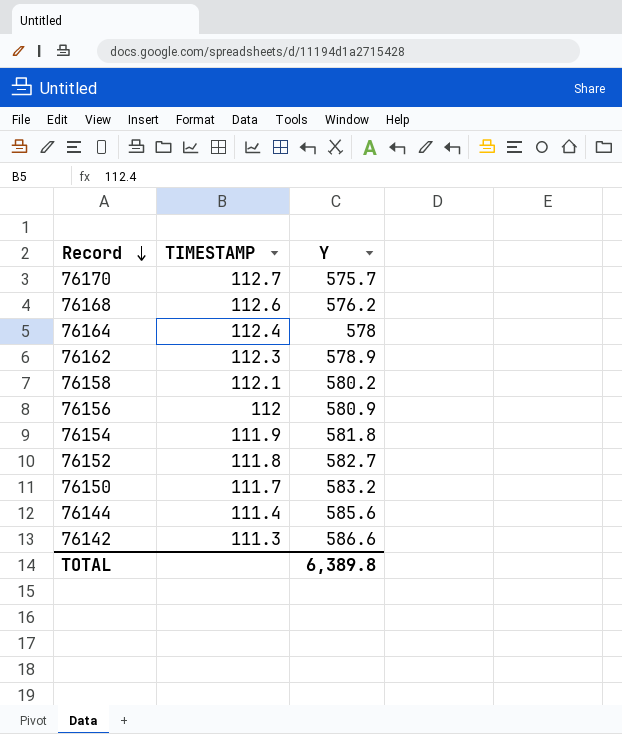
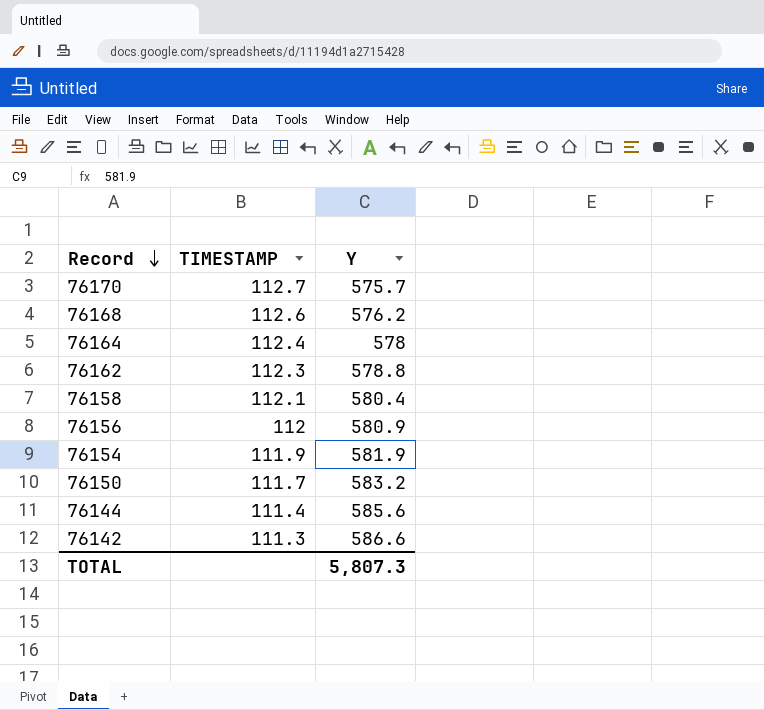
row 76152: 111.8 | 582.7 -> none
76162 | Y: 578.9 -> 578.8
76158 | Y: 580.2 -> 580.4
76154 | Y: 581.8 -> 581.9
TOTAL | Y: 6,389.8 -> 5,807.3

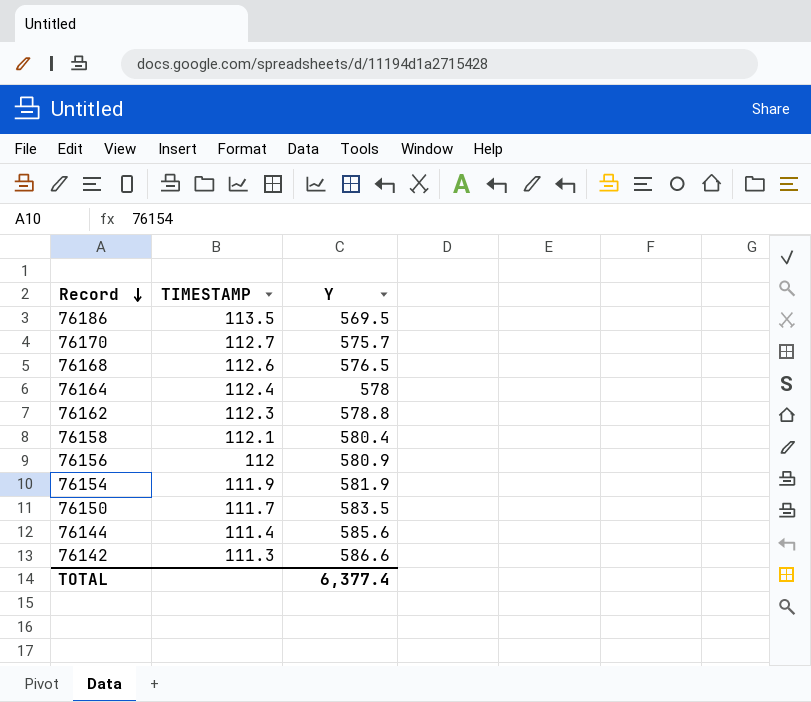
row 76186: none -> 113.5 | 569.5
76168 | Y: 576.2 -> 576.5
76150 | Y: 583.2 -> 583.5
TOTAL | Y: 5,807.3 -> 6,377.4

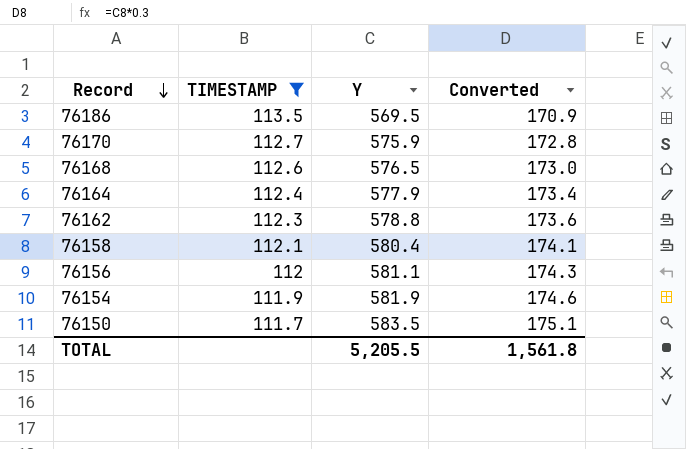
filter: none -> TIMESTAMP >= 111.7
column Converted | formula: none -> [Y] * 0.3
76170 | Y: 575.7 -> 575.9
76164 | Y: 578 -> 577.9
76156 | Y: 580.9 -> 581.1
TOTAL | Y: 6,377.4 -> 5,205.5

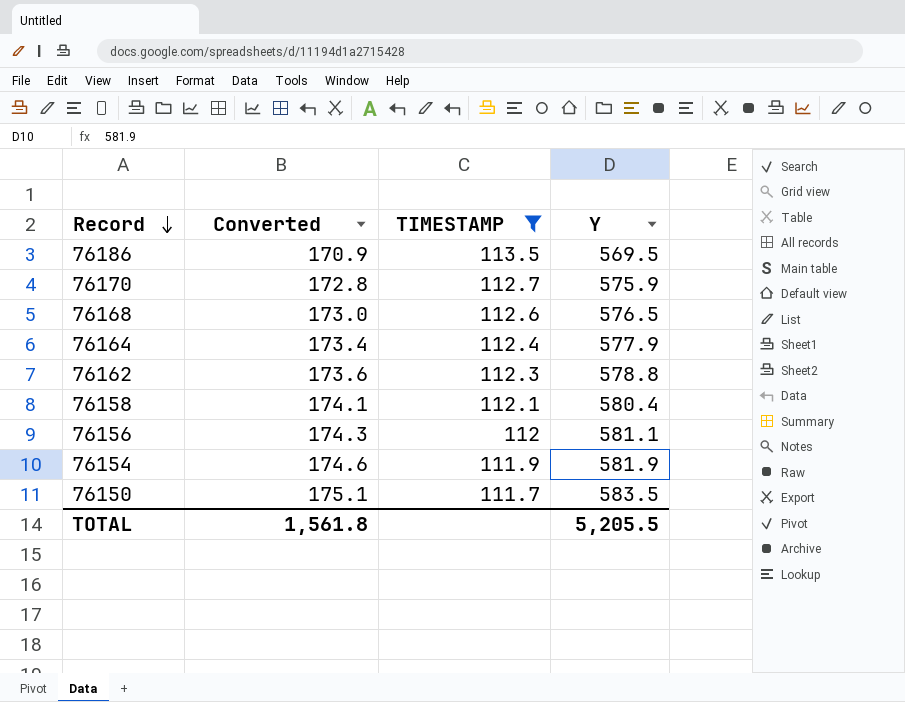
column Converted | position: 4 -> 2

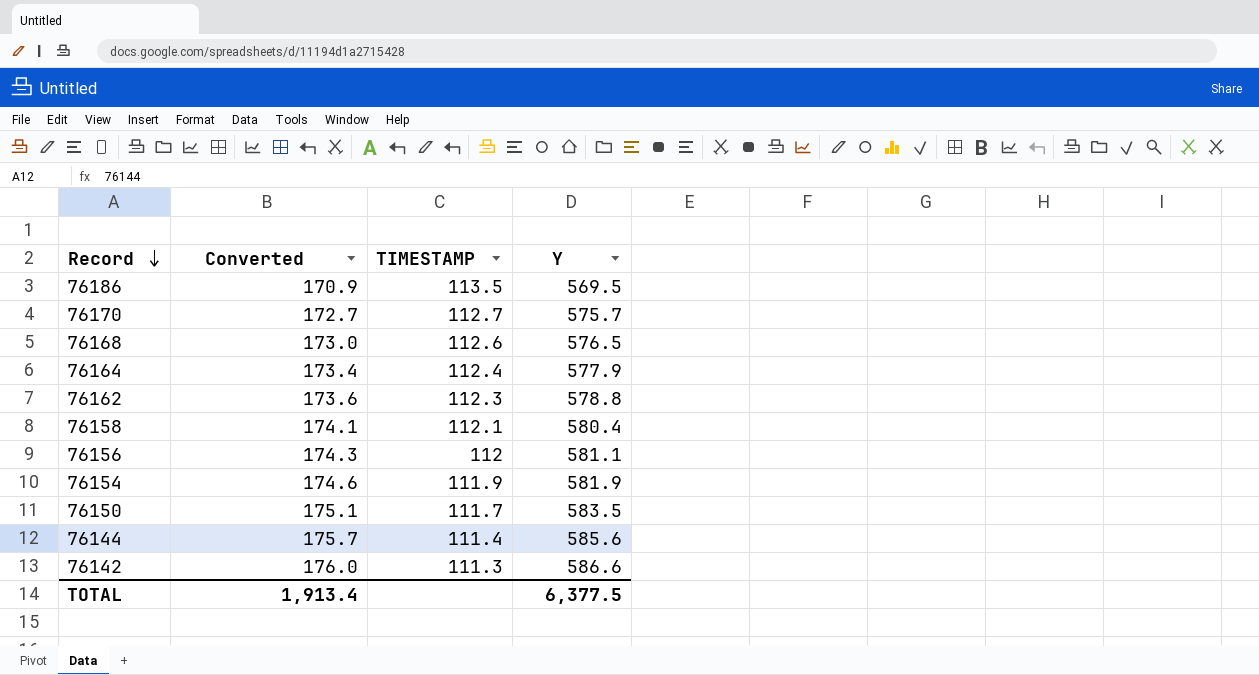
filter: TIMESTAMP >= 111.7 -> none
76170 | Converted: 172.8 -> 172.7
76170 | Y: 575.9 -> 575.7
TOTAL | Converted: 1,561.8 -> 1,913.4
TOTAL | Y: 5,205.5 -> 6,377.5

